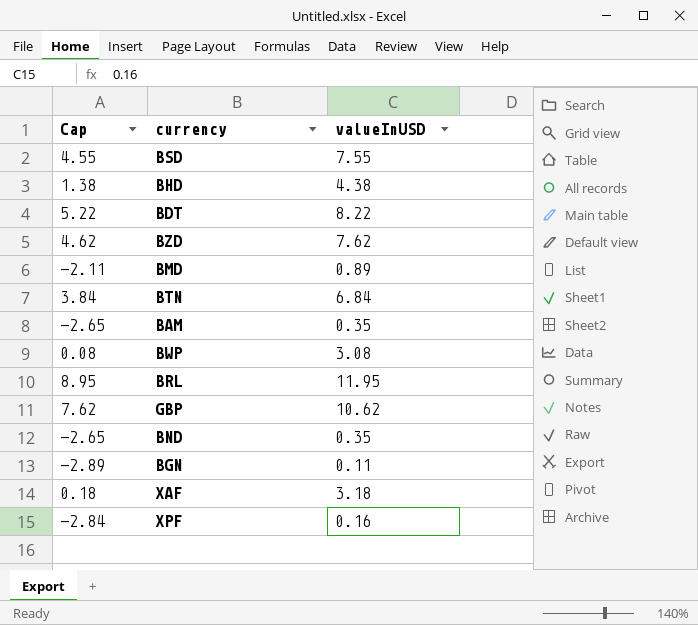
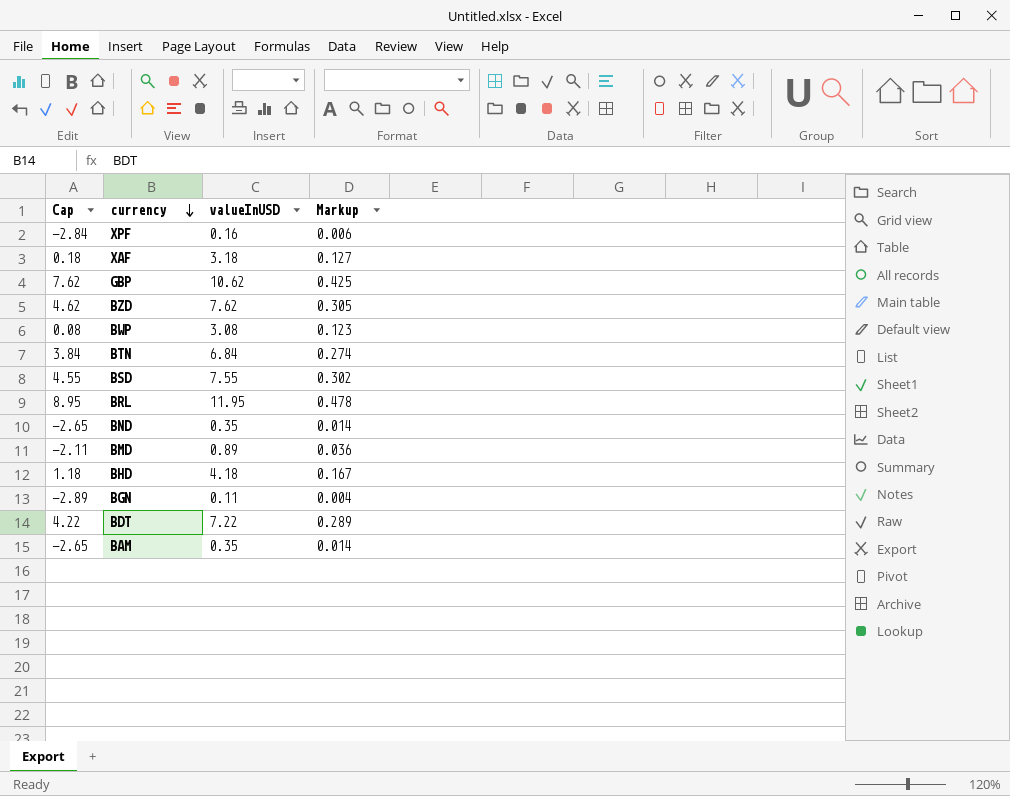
row order: none -> currency descending
column Markup | formula: none -> [valueInUSD] * 0.04
BHD | Cap: 1.38 -> 1.18
BHD | valueInUSD: 4.38 -> 4.18
BDT | Cap: 5.22 -> 4.22
BDT | valueInUSD: 8.22 -> 7.22

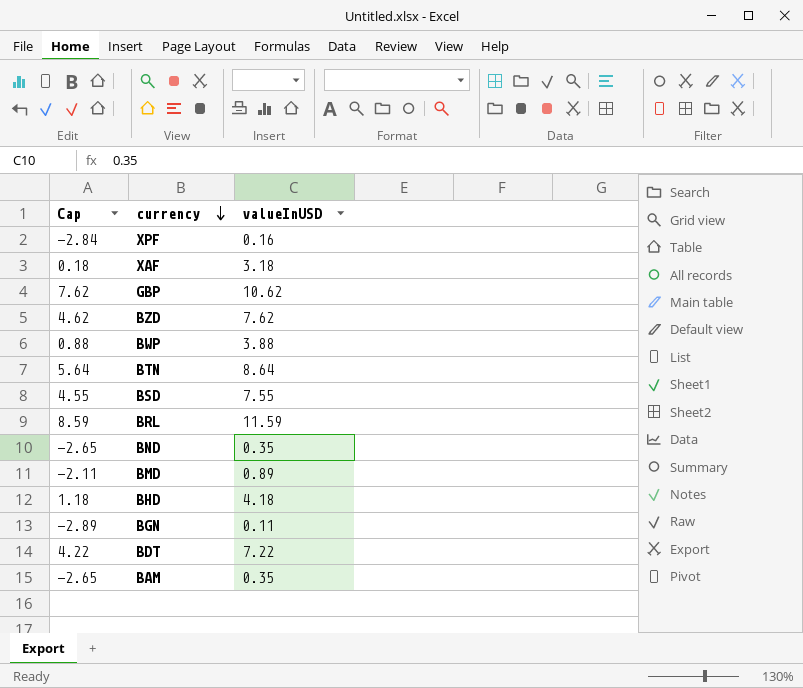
column Markup | formula: [valueInUSD] * 0.04 -> none
BWP | Cap: 0.08 -> 0.88
BWP | valueInUSD: 3.08 -> 3.88
BTN | Cap: 3.84 -> 5.64
BTN | valueInUSD: 6.84 -> 8.64
BRL | Cap: 8.95 -> 8.59
BRL | valueInUSD: 11.95 -> 11.59

